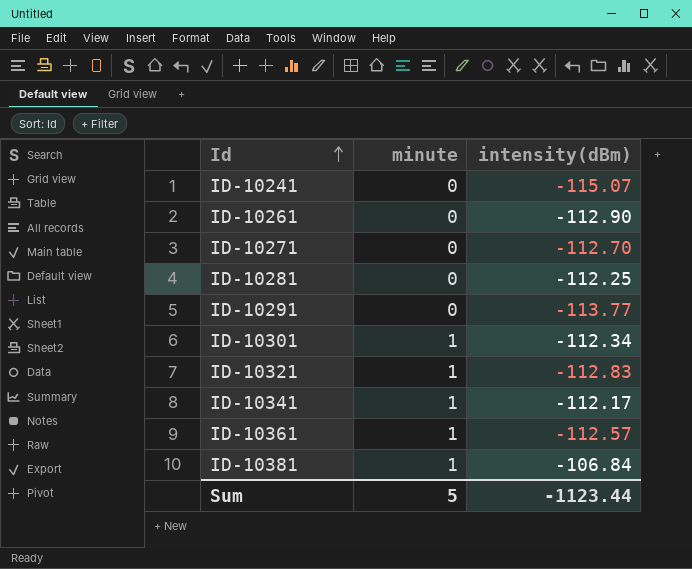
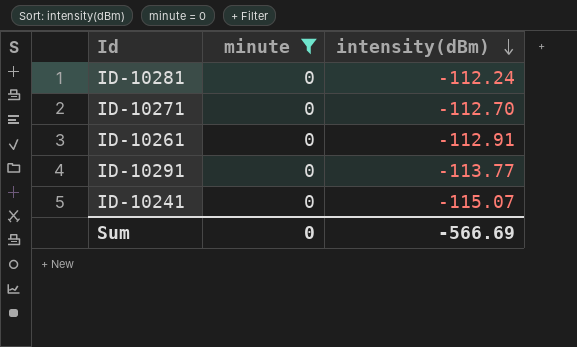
filter: none -> minute = 0
row order: Id ascending -> intensity(dBm) descending
ID-10281 | intensity(dBm): -112.25 -> -112.24
ID-10261 | intensity(dBm): -112.90 -> -112.91
Sum | minute: 5 -> 0
Sum | intensity(dBm): -1123.44 -> -566.69

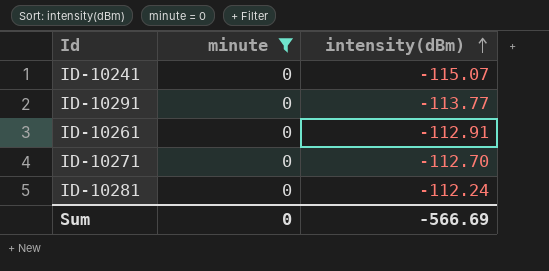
row order: intensity(dBm) descending -> intensity(dBm) ascending

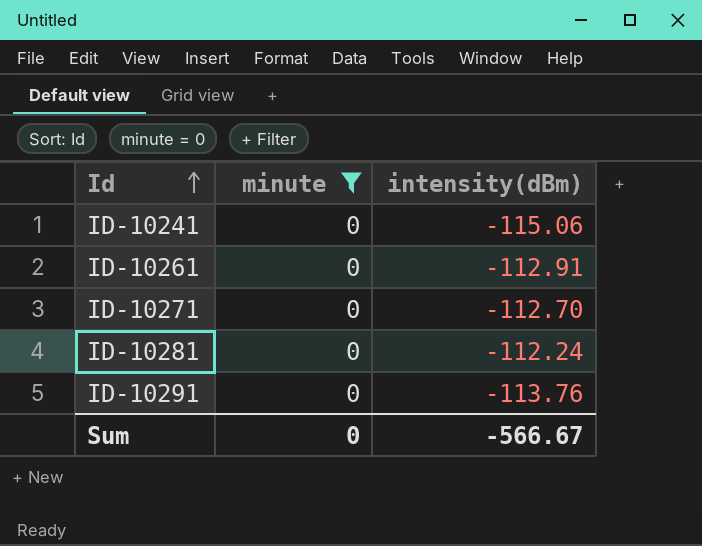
row order: intensity(dBm) ascending -> Id ascending
ID-10241 | intensity(dBm): -115.07 -> -115.06
ID-10291 | intensity(dBm): -113.77 -> -113.76
Sum | intensity(dBm): -566.69 -> -566.67

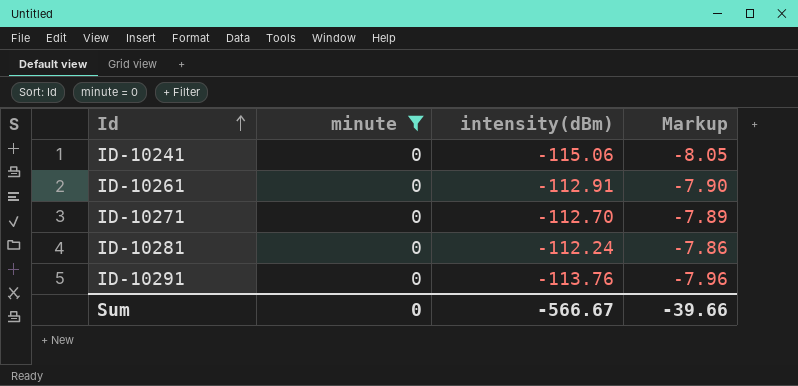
column Markup | formula: none -> [intensity(dBm)] * 0.07

